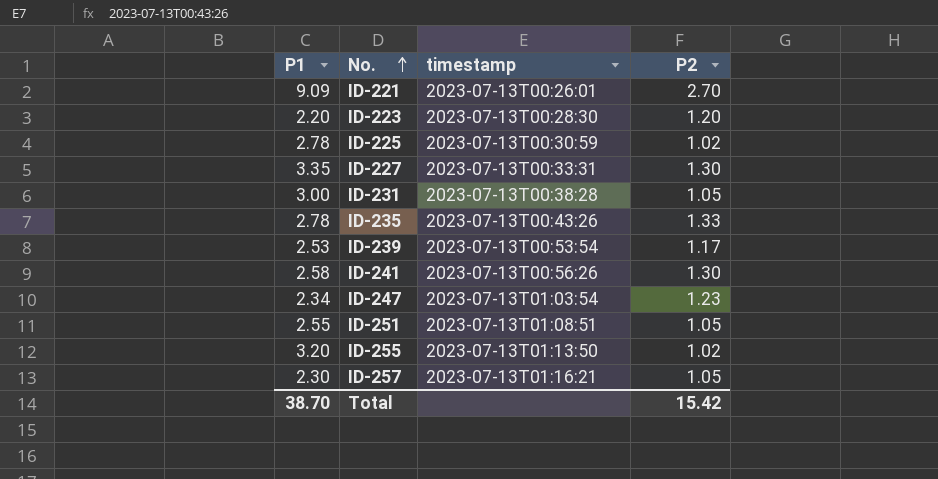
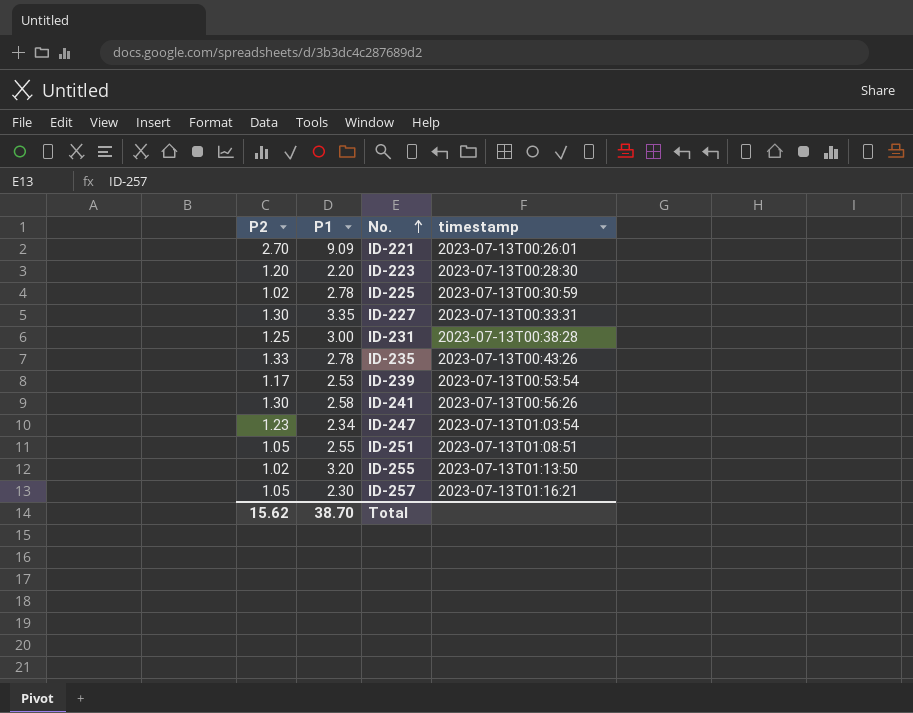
column P2 | position: 4 -> 1
ID-231 | P2: 1.05 -> 1.25
Total | P2: 15.42 -> 15.62

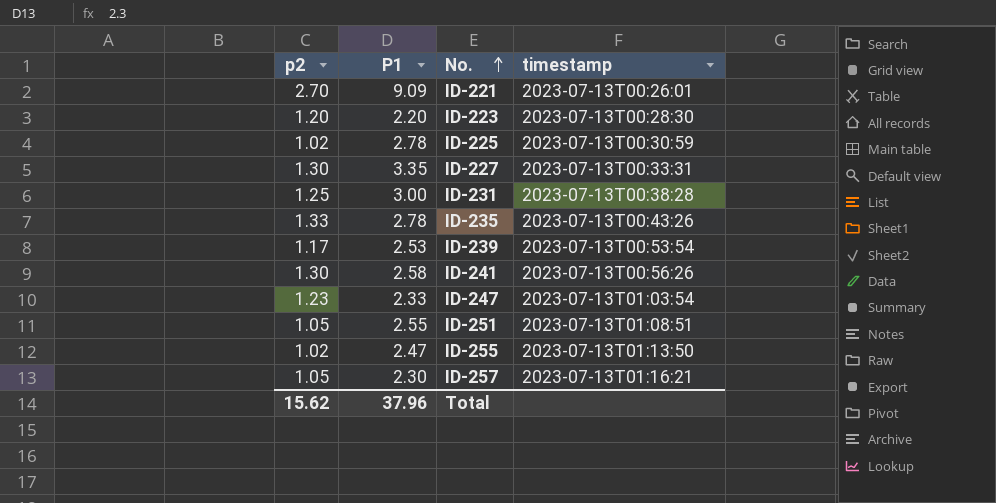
column name: P2 -> p2
ID-247 | P1: 2.34 -> 2.33
ID-255 | P1: 3.20 -> 2.47
Total | P1: 38.70 -> 37.96

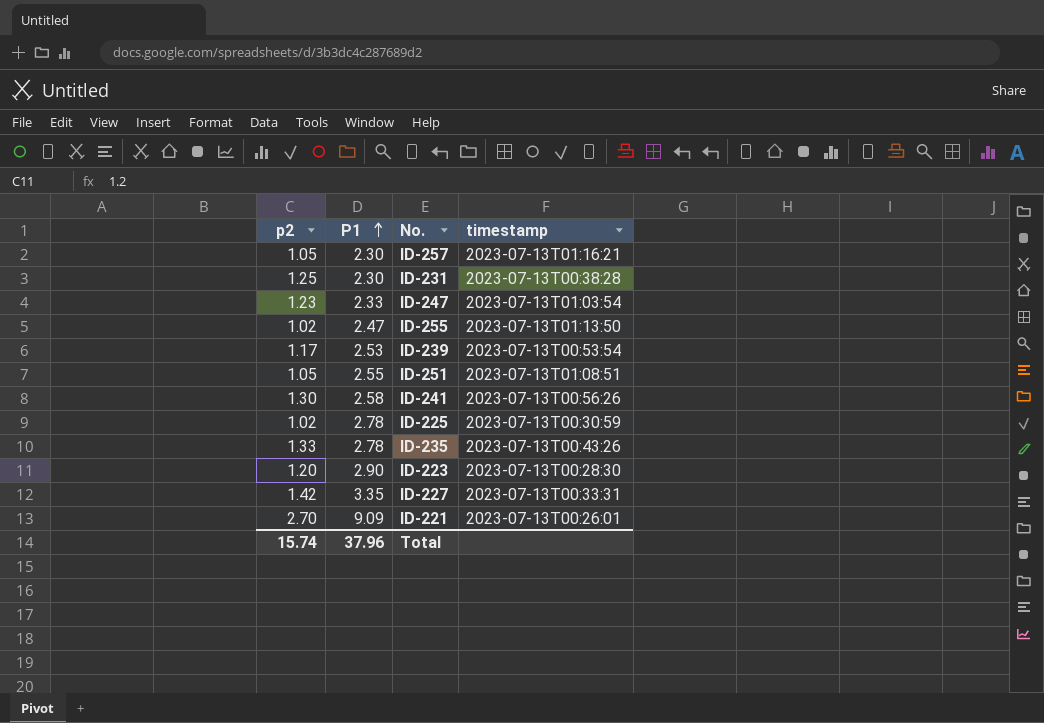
row order: No. ascending -> P1 ascending
ID-231 | P1: 3.00 -> 2.30
ID-223 | P1: 2.20 -> 2.90
ID-227 | p2: 1.30 -> 1.42
Total | p2: 15.62 -> 15.74

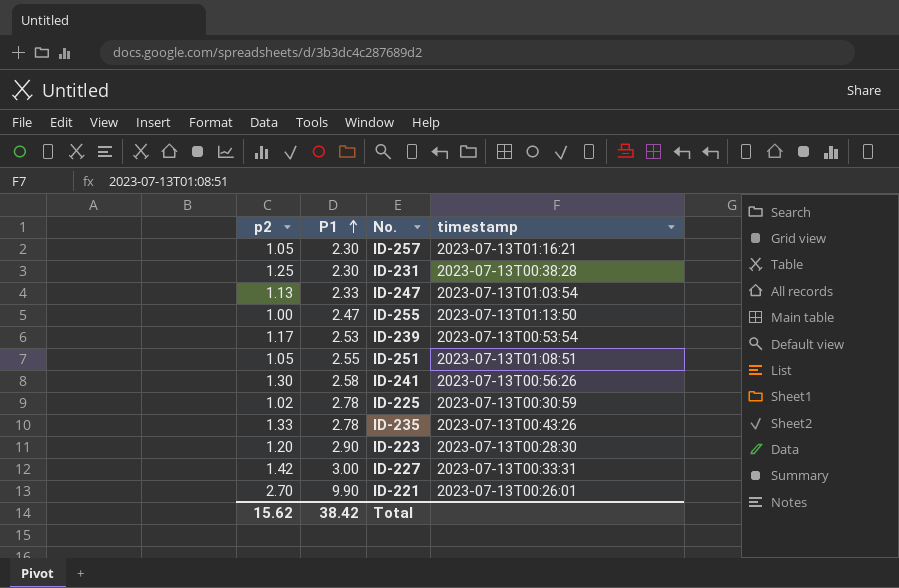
ID-247 | p2: 1.23 -> 1.13
ID-255 | p2: 1.02 -> 1.00
ID-227 | P1: 3.35 -> 3.00
ID-221 | P1: 9.09 -> 9.90
Total | p2: 15.74 -> 15.62
Total | P1: 37.96 -> 38.42

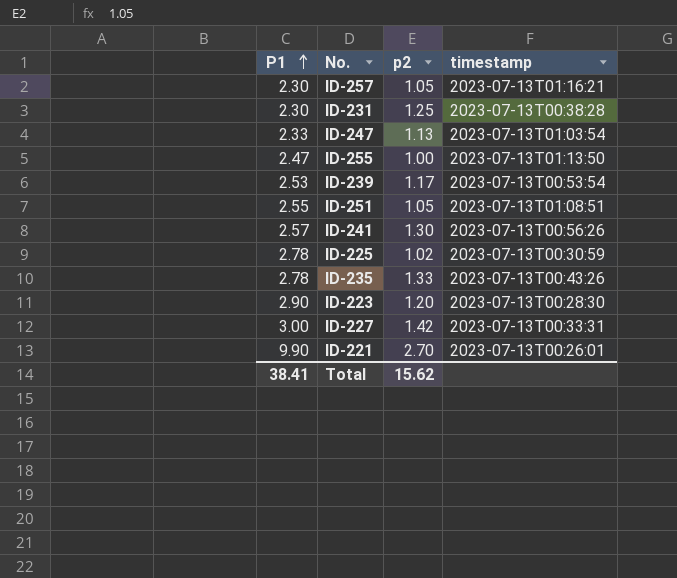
column p2 | position: 1 -> 3
ID-241 | P1: 2.58 -> 2.57
Total | P1: 38.42 -> 38.41

